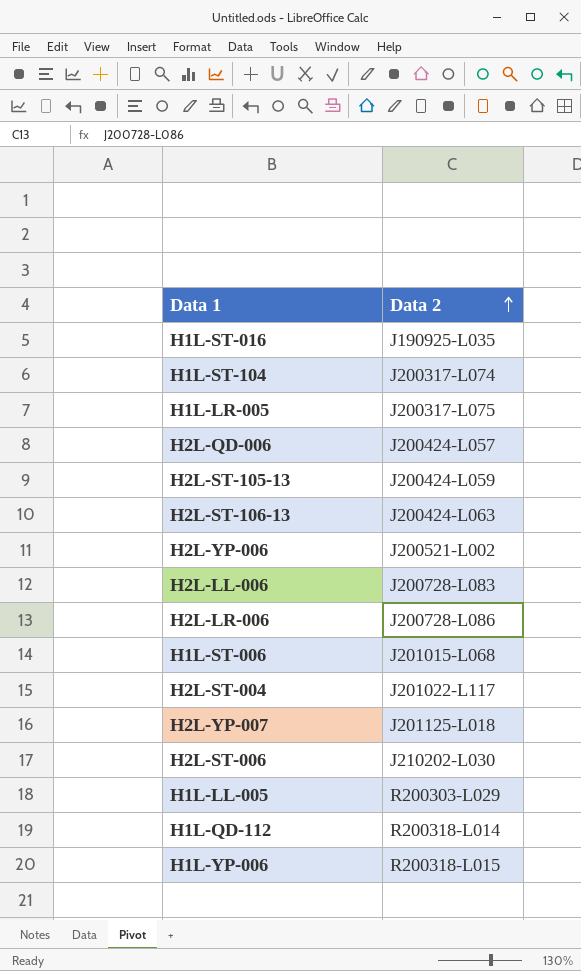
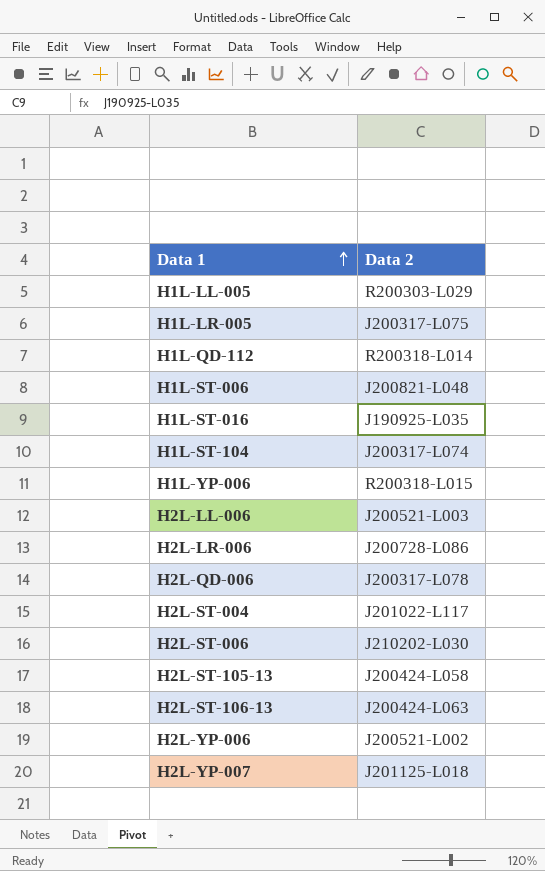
row order: Data 2 ascending -> Data 1 ascending
H1L-ST-006 | Data 2: J201015-L068 -> J200821-L048
H2L-LL-006 | Data 2: J200728-L083 -> J200521-L003
H2L-QD-006 | Data 2: J200424-L057 -> J200317-L078
H2L-ST-105-13 | Data 2: J200424-L059 -> J200424-L058

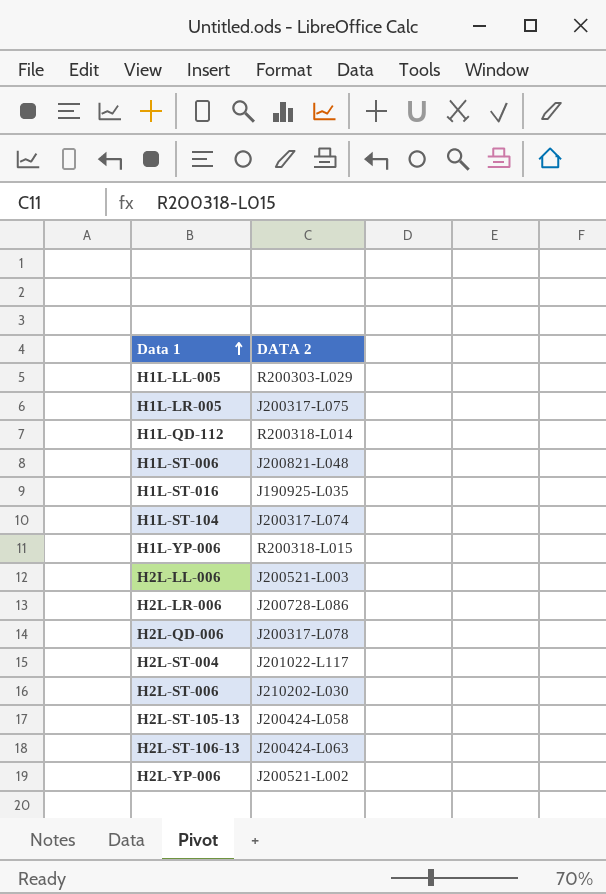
column name: Data 2 -> DATA 2
row H2L-YP-007: J201125-L018 -> none

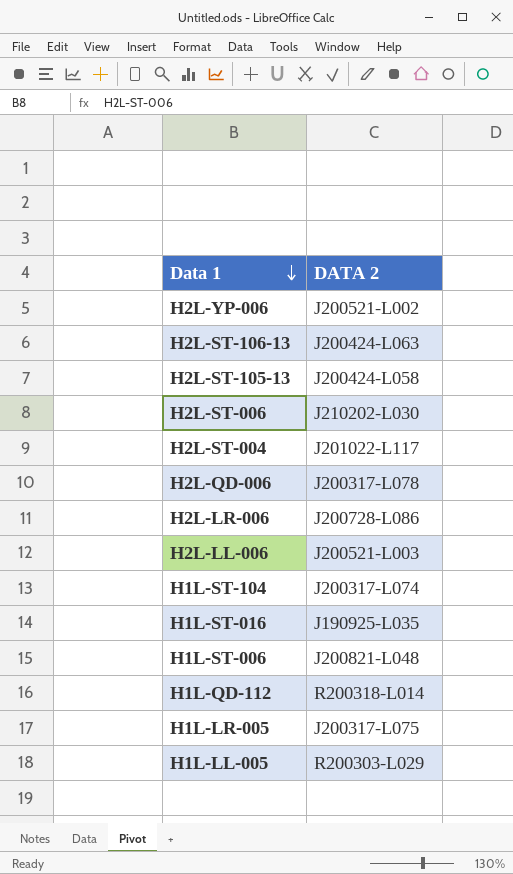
row order: Data 1 ascending -> Data 1 descending
row H1L-YP-006: R200318-L015 -> none

